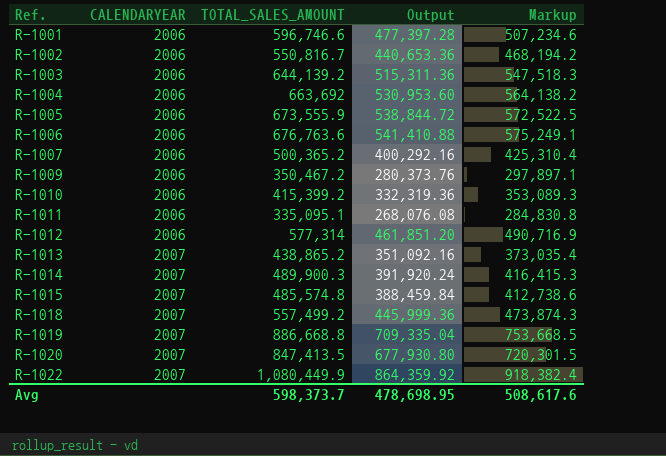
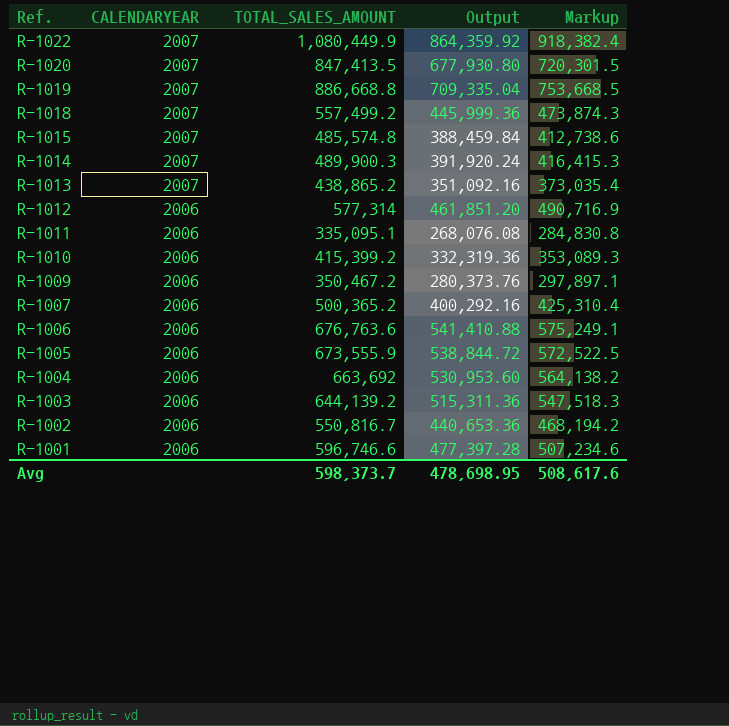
row order: Ref. ascending -> Ref. descending

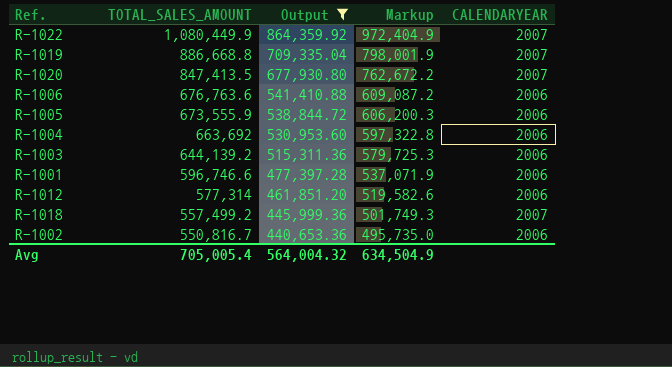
filter: none -> Output >= 440,653.36
row order: Ref. descending -> TOTAL_SALES_AMOUNT descending
column Markup | formula: [TOTAL_SALES_AMOUNT] * 0.85 -> [TOTAL_SALES_AMOUNT] * 0.9
column CALENDARYEAR | position: 2 -> 5
Avg | TOTAL_SALES_AMOUNT: 598,373.7 -> 705,005.4
Avg | Output: 478,698.95 -> 564,004.32
Avg | Markup: 508,617.6 -> 634,504.9

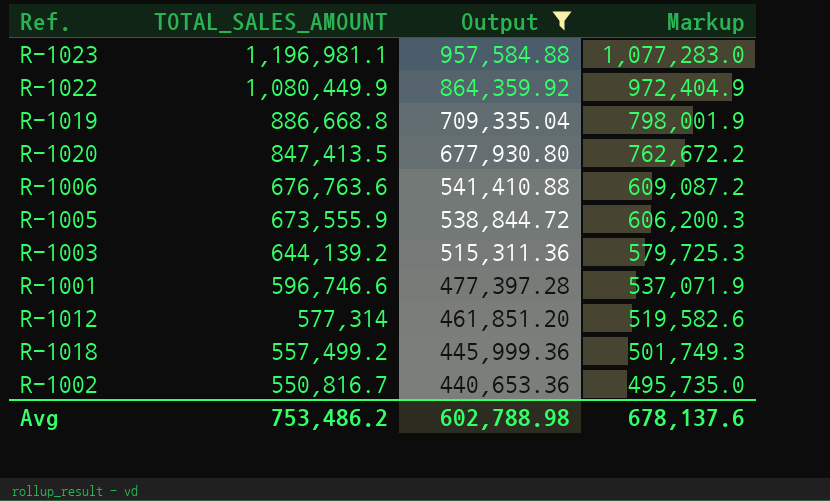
column CALENDARYEAR | position: 5 -> none
row R-1004: 663,692 | 530,953.60 | 597,322.8 | 2006 -> none
row R-1023: none -> 1,196,981.1 | 957,584.88 | 1,077,283.0
Avg | TOTAL_SALES_AMOUNT: 705,005.4 -> 753,486.2
Avg | Output: 564,004.32 -> 602,788.98
Avg | Markup: 634,504.9 -> 678,137.6

